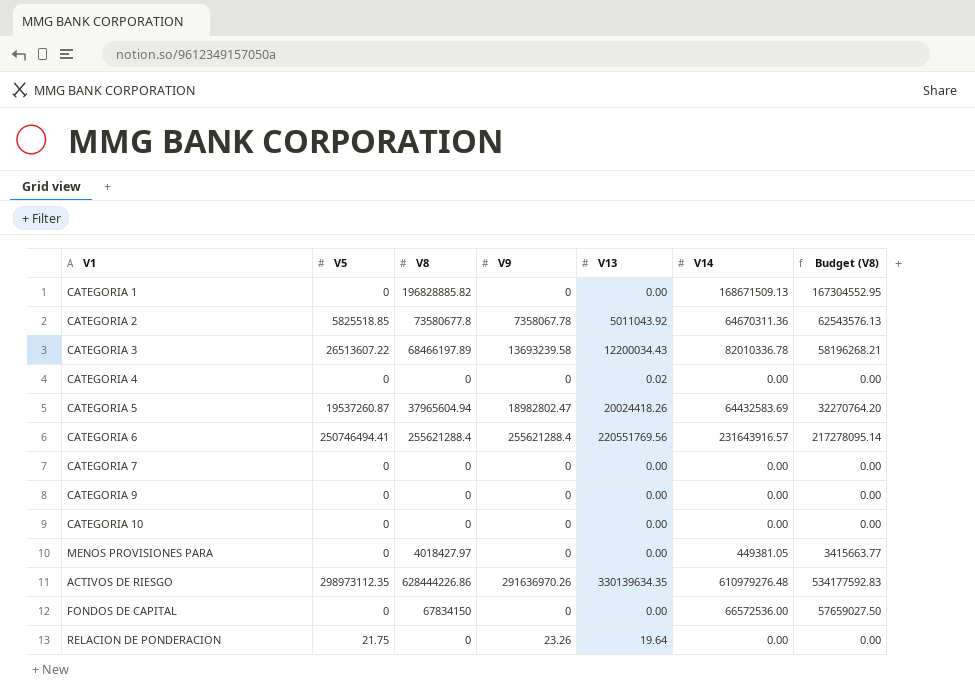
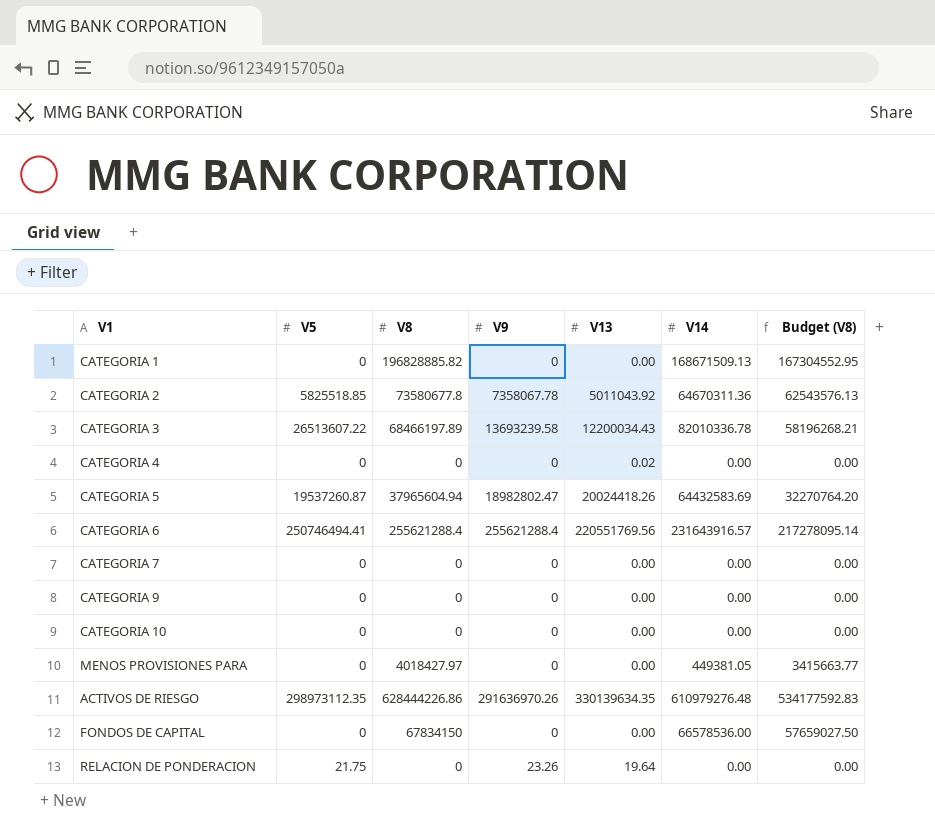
FONDOS DE CAPITAL | V14: 66572536.00 -> 66578536.00

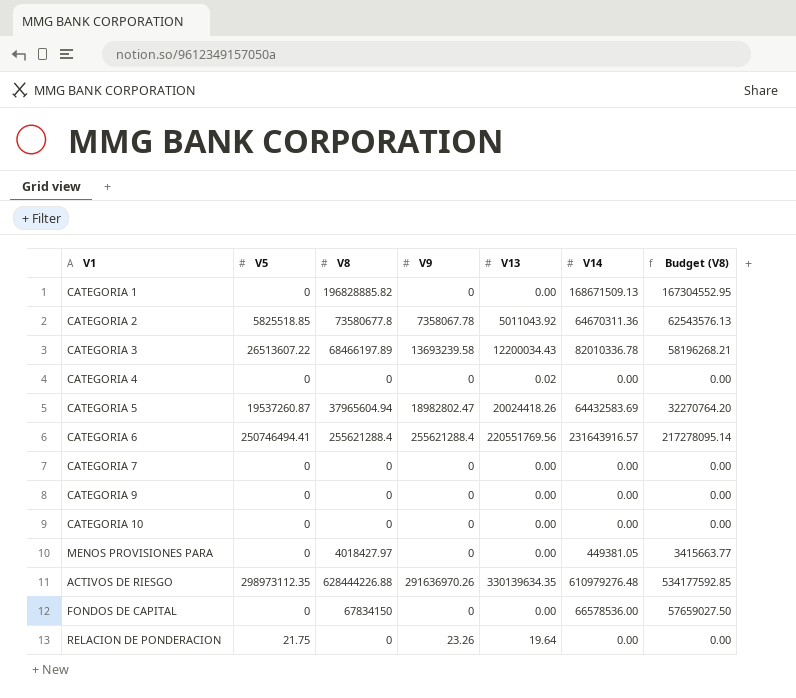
ACTIVOS DE RIESGO | V8: 628444226.86 -> 628444226.88
ACTIVOS DE RIESGO | Budget (V8): 534177592.83 -> 534177592.85

